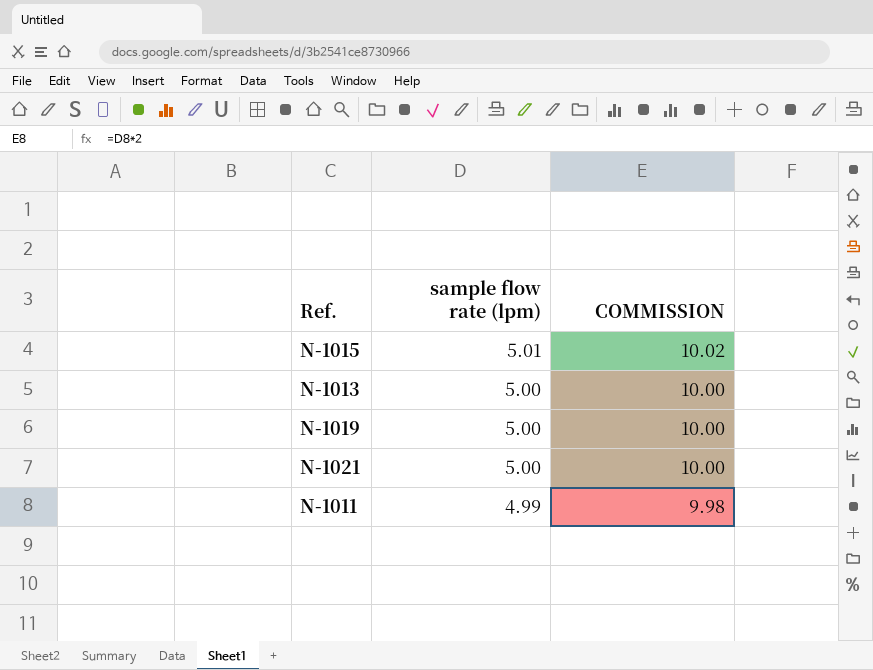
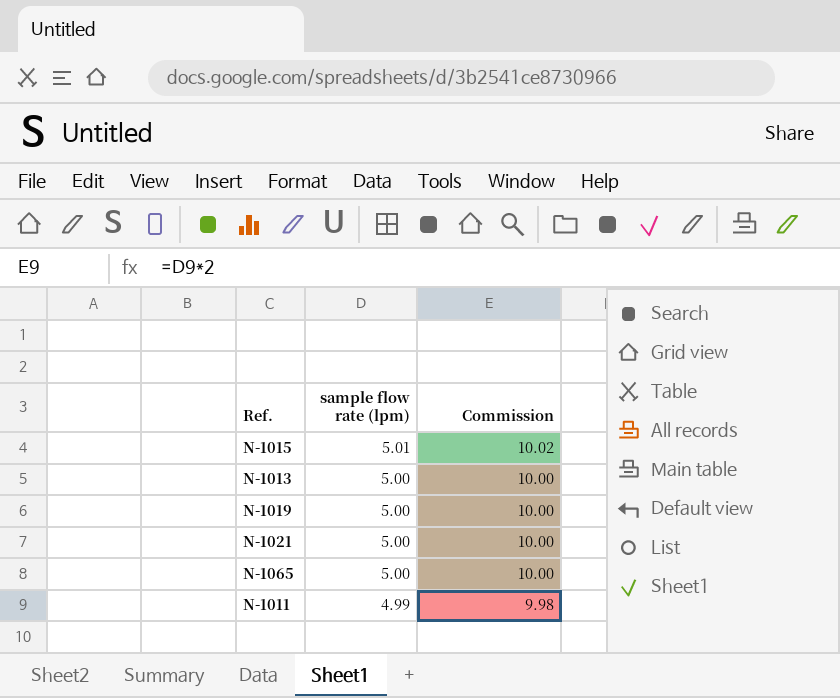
column name: COMMISSION -> Commission
row N-1065: none -> 5.00 | 10.00

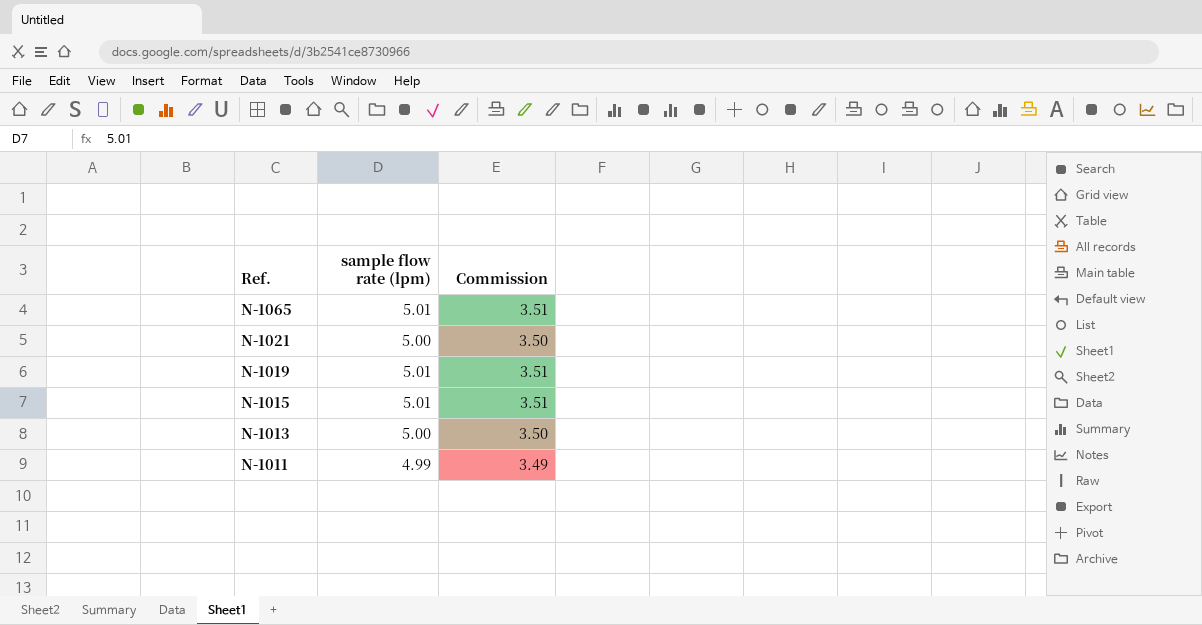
row order: sample flow rate (lpm) descending -> Ref. descending
column Commission | formula: [sample flow rate (lpm)] * 2 -> [sample flow rate (lpm)] * 0.7
N-1065 | sample flow rate (lpm): 5.00 -> 5.01
N-1019 | sample flow rate (lpm): 5.00 -> 5.01

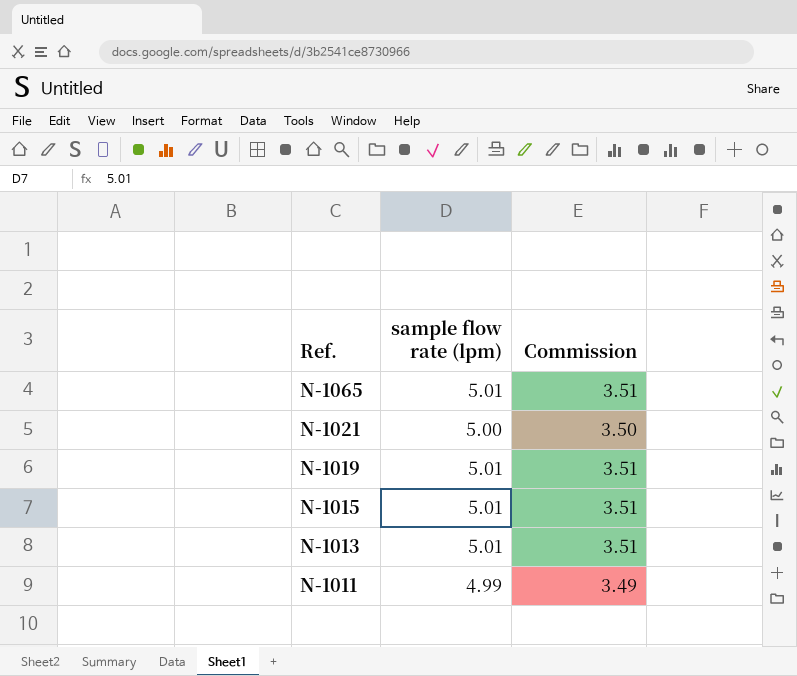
N-1013 | sample flow rate (lpm): 5.00 -> 5.01
N-1013 | Commission: 3.50 -> 3.51

